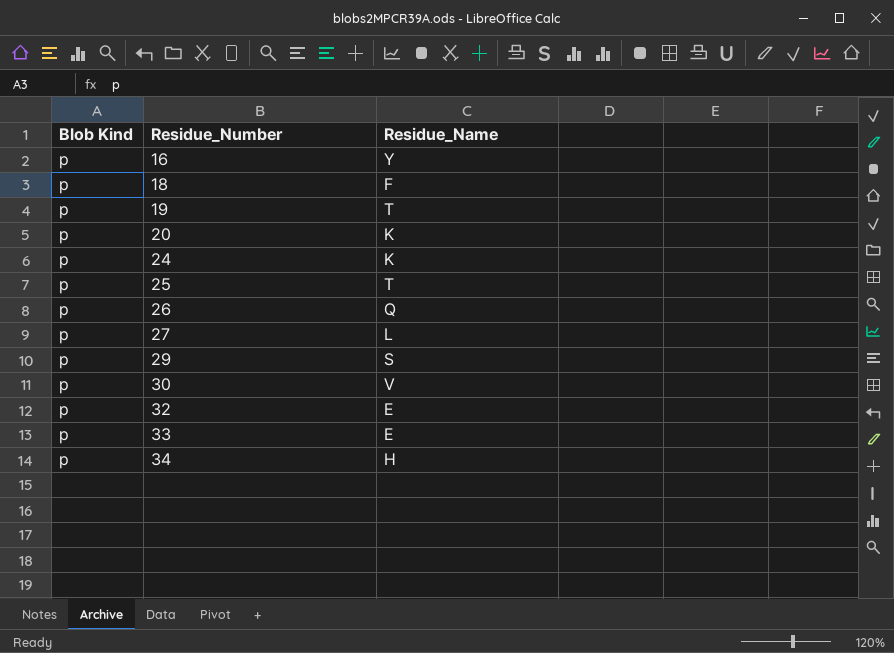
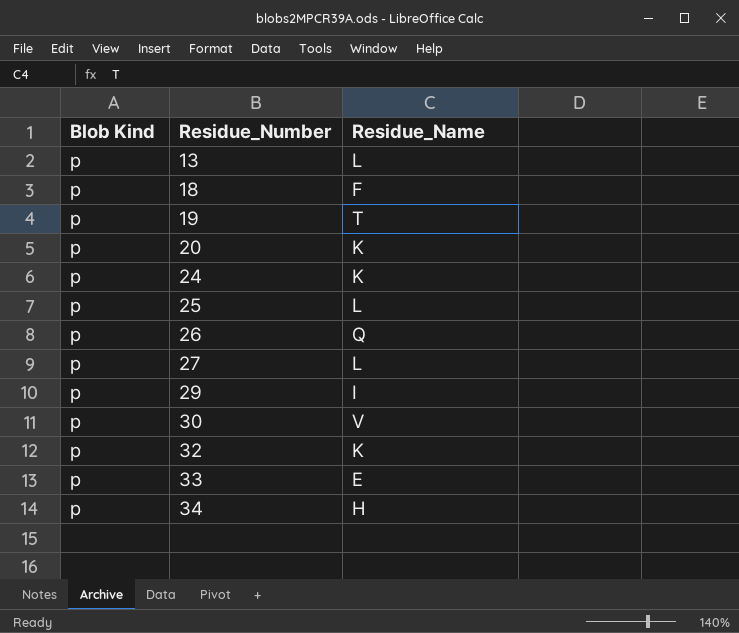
row 16: p | Y -> none
row 13: none -> p | L
25 | Residue_Name: T -> L
29 | Residue_Name: S -> I
32 | Residue_Name: E -> K

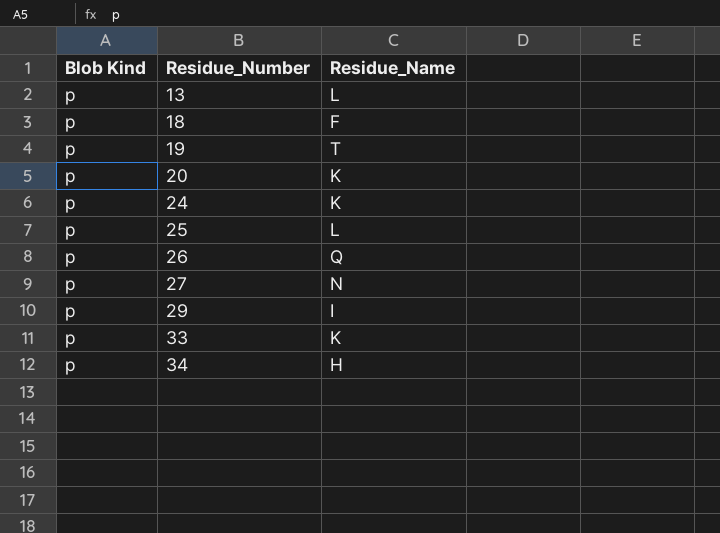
row 30: p | V -> none
row 32: p | K -> none
27 | Residue_Name: L -> N
33 | Residue_Name: E -> K

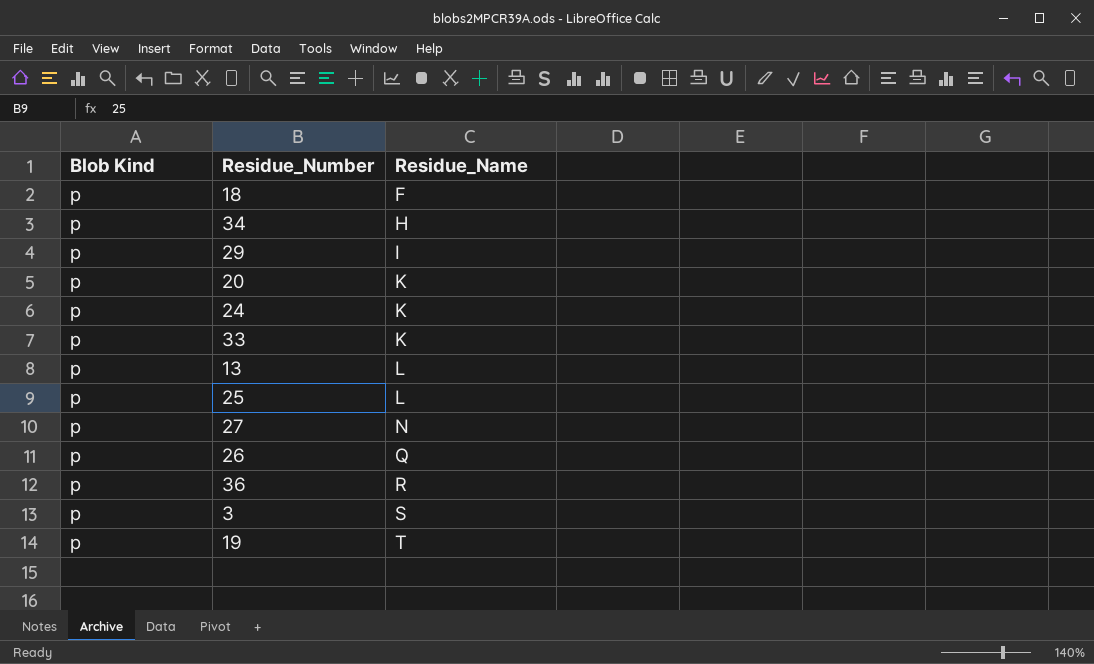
row order: Residue_Number ascending -> Residue_Name ascending
row 36: none -> p | R
row 3: none -> p | S

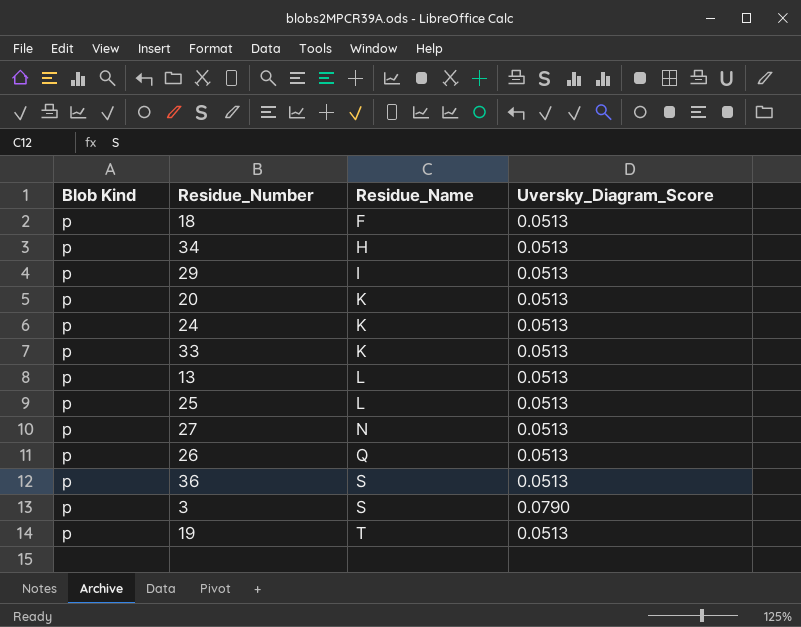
column Uversky_Diagram_Score | position: none -> 4
36 | Residue_Name: R -> S

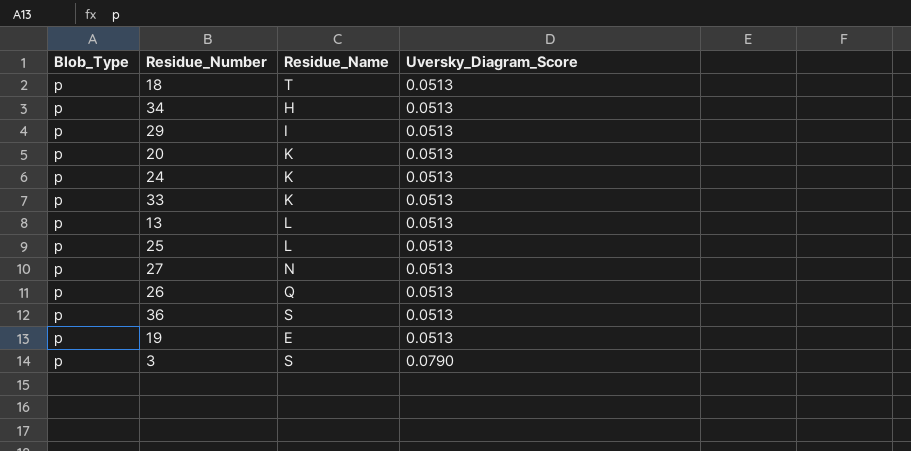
row order: Residue_Name ascending -> Uversky_Diagram_Score ascending
column name: Blob Kind -> Blob_Type
18 | Residue_Name: F -> T
19 | Residue_Name: T -> E

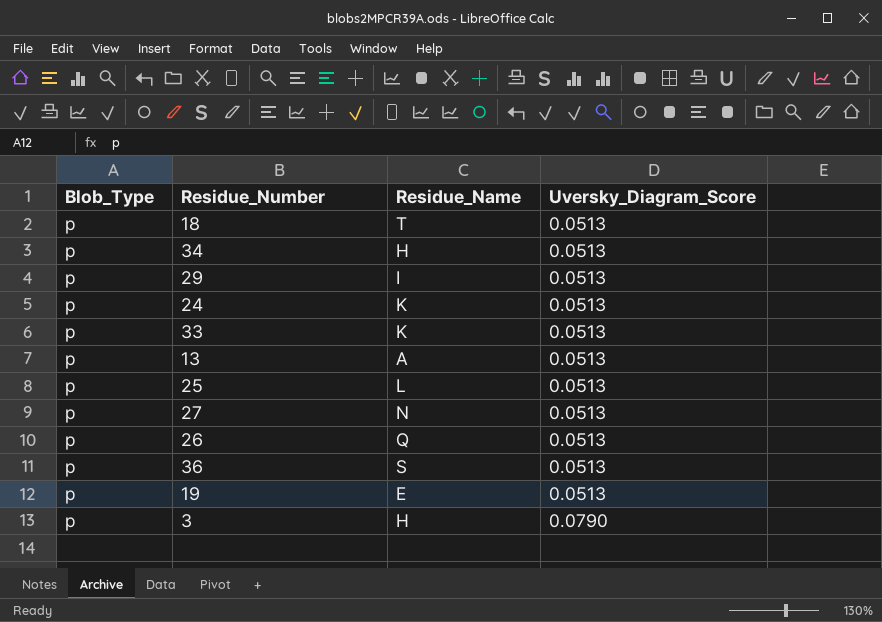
row 20: p | K | 0.0513 -> none
13 | Residue_Name: L -> A
3 | Residue_Name: S -> H

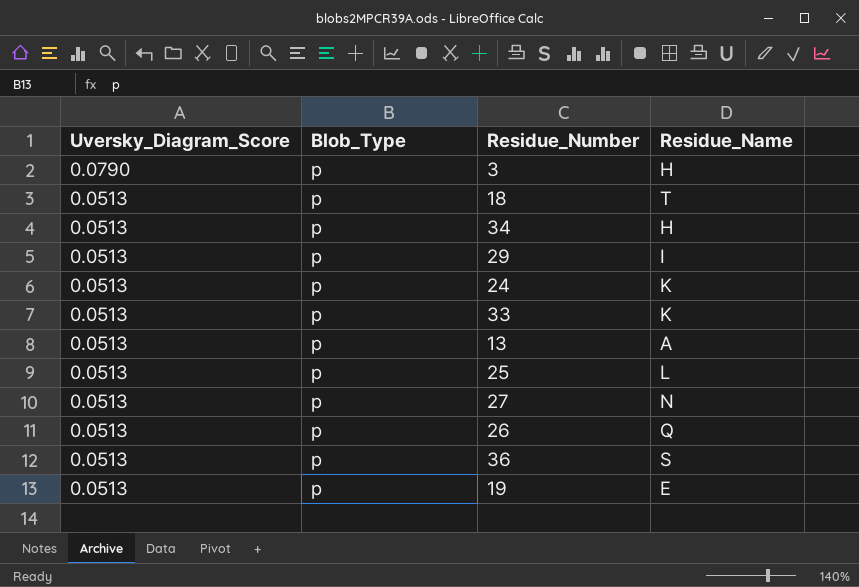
row order: Uversky_Diagram_Score ascending -> Uversky_Diagram_Score descending
column Uversky_Diagram_Score | position: 4 -> 1

